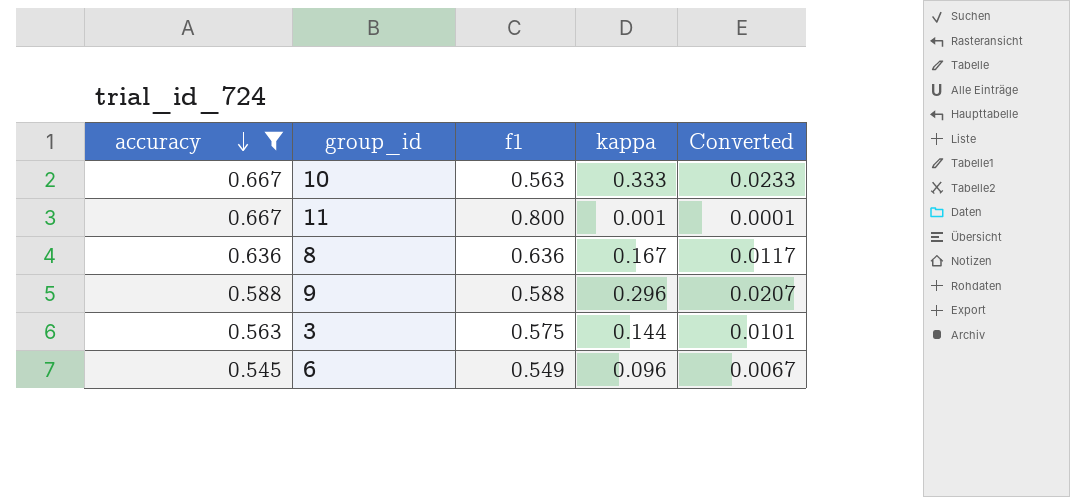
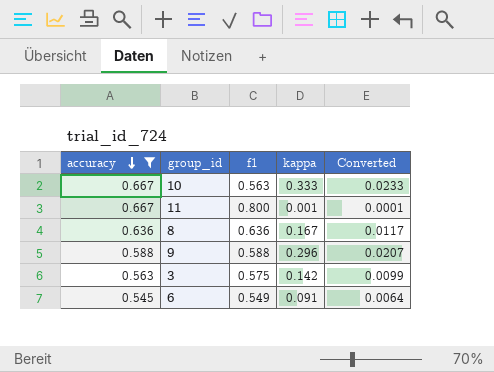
3 | kappa: 0.144 -> 0.142
3 | Converted: 0.0101 -> 0.0099
6 | kappa: 0.096 -> 0.091
6 | Converted: 0.0067 -> 0.0064

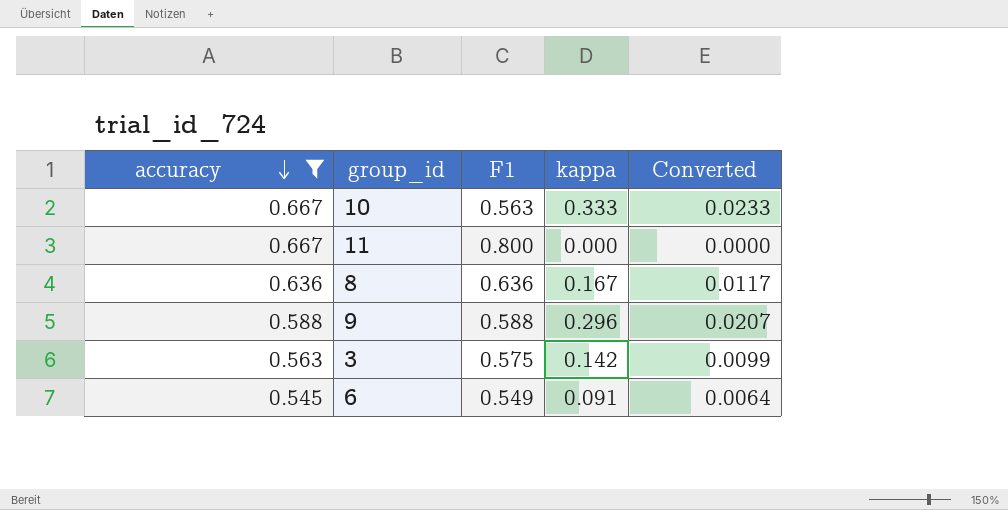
column name: f1 -> F1
11 | kappa: 0.001 -> 0.000
11 | Converted: 0.0001 -> 0.0000

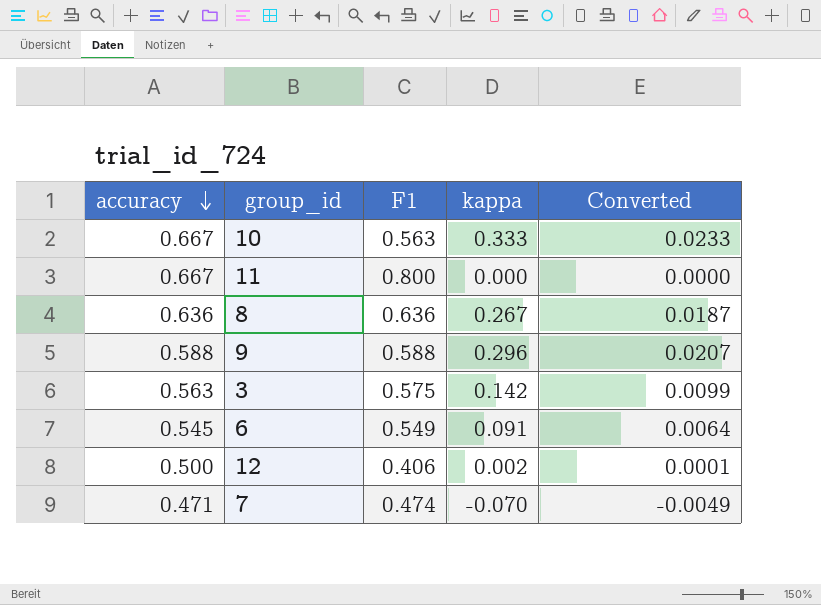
filter: accuracy >= 0.545 -> none
8 | kappa: 0.167 -> 0.267
8 | Converted: 0.0117 -> 0.0187

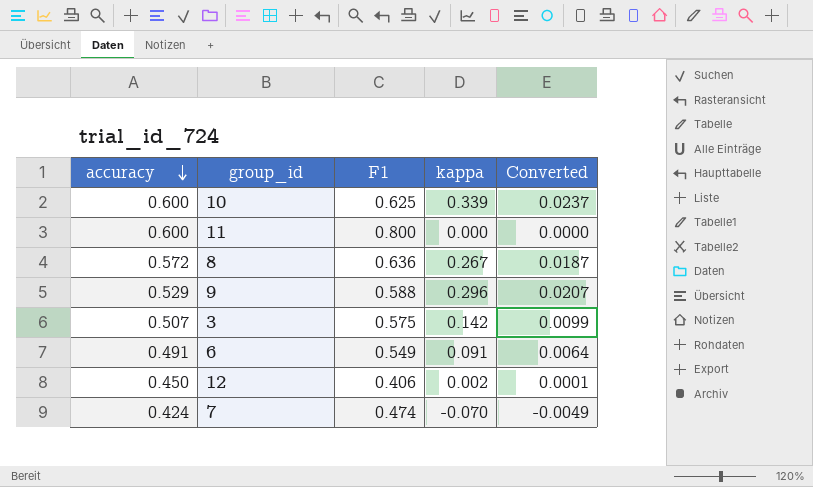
10 | accuracy: 0.667 -> 0.600
10 | F1: 0.563 -> 0.625
10 | kappa: 0.333 -> 0.339
10 | Converted: 0.0233 -> 0.0237
11 | accuracy: 0.667 -> 0.600
8 | accuracy: 0.636 -> 0.572
9 | accuracy: 0.588 -> 0.529
3 | accuracy: 0.563 -> 0.507
6 | accuracy: 0.545 -> 0.491
12 | accuracy: 0.500 -> 0.450
7 | accuracy: 0.471 -> 0.424

